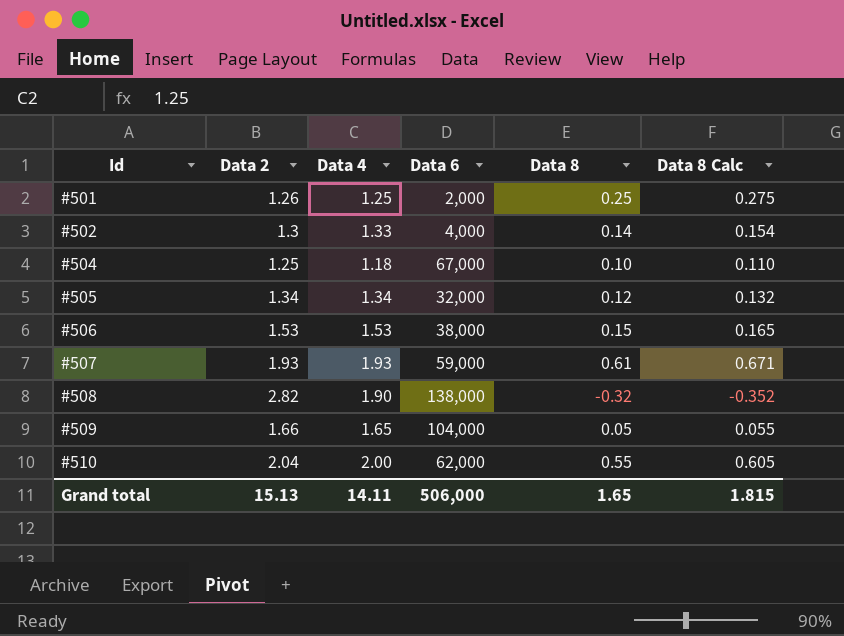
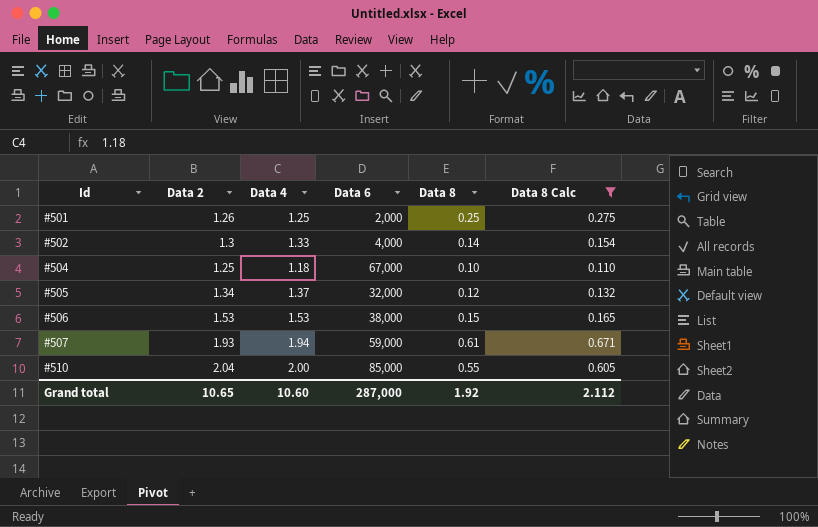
filter: none -> Data 8 Calc >= 0.110
#505 | Data 4: 1.34 -> 1.37
#507 | Data 4: 1.93 -> 1.94
#510 | Data 6: 62,000 -> 85,000
Grand total | Data 2: 15.13 -> 10.65
Grand total | Data 4: 14.11 -> 10.60
Grand total | Data 6: 506,000 -> 287,000
Grand total | Data 8: 1.65 -> 1.92
Grand total | Data 8 Calc: 1.815 -> 2.112

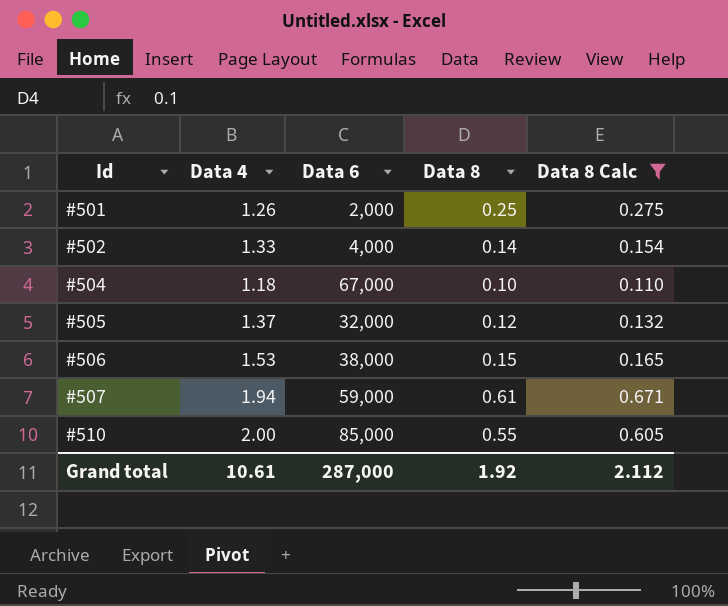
column Data 2 | position: 2 -> none
#501 | Data 4: 1.25 -> 1.26
Grand total | Data 4: 10.60 -> 10.61

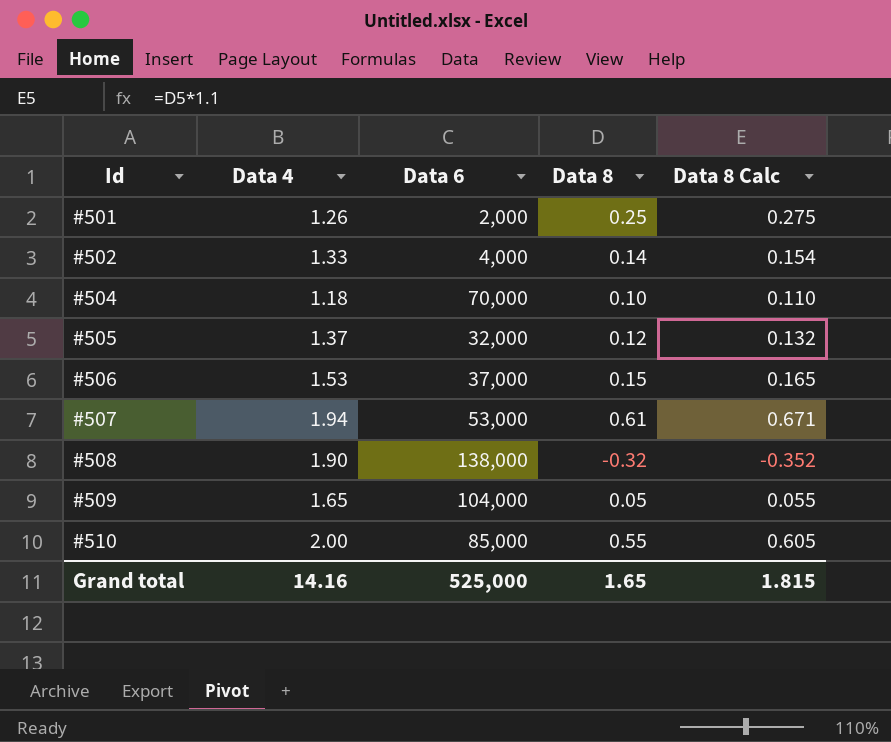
filter: Data 8 Calc >= 0.110 -> none
#504 | Data 6: 67,000 -> 70,000
#506 | Data 6: 38,000 -> 37,000
#507 | Data 6: 59,000 -> 53,000
Grand total | Data 4: 10.61 -> 14.16
Grand total | Data 6: 287,000 -> 525,000
Grand total | Data 8: 1.92 -> 1.65
Grand total | Data 8 Calc: 2.112 -> 1.815

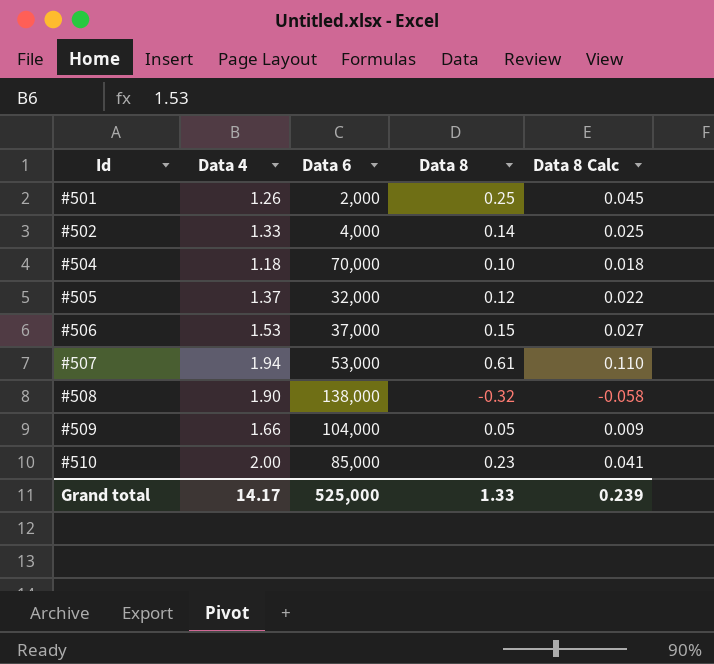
column Data 8 Calc | formula: [Data 8] * 1.1 -> [Data 8] * 0.18
#509 | Data 4: 1.65 -> 1.66
#510 | Data 8: 0.55 -> 0.23
Grand total | Data 4: 14.16 -> 14.17
Grand total | Data 8: 1.65 -> 1.33
Grand total | Data 8 Calc: 1.815 -> 0.239

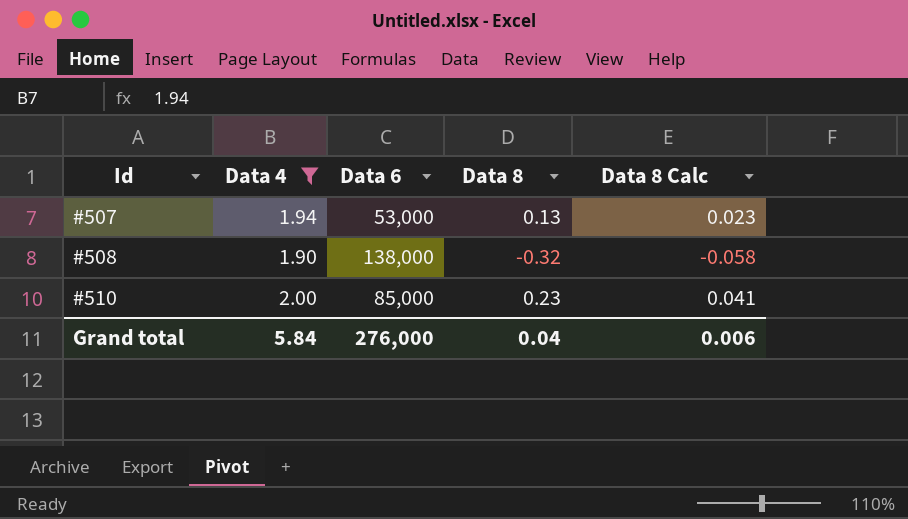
filter: none -> Data 4 >= 1.90
#507 | Data 8: 0.61 -> 0.13
#507 | Data 8 Calc: 0.110 -> 0.023
Grand total | Data 4: 14.17 -> 5.84
Grand total | Data 6: 525,000 -> 276,000
Grand total | Data 8: 1.33 -> 0.04
Grand total | Data 8 Calc: 0.239 -> 0.006

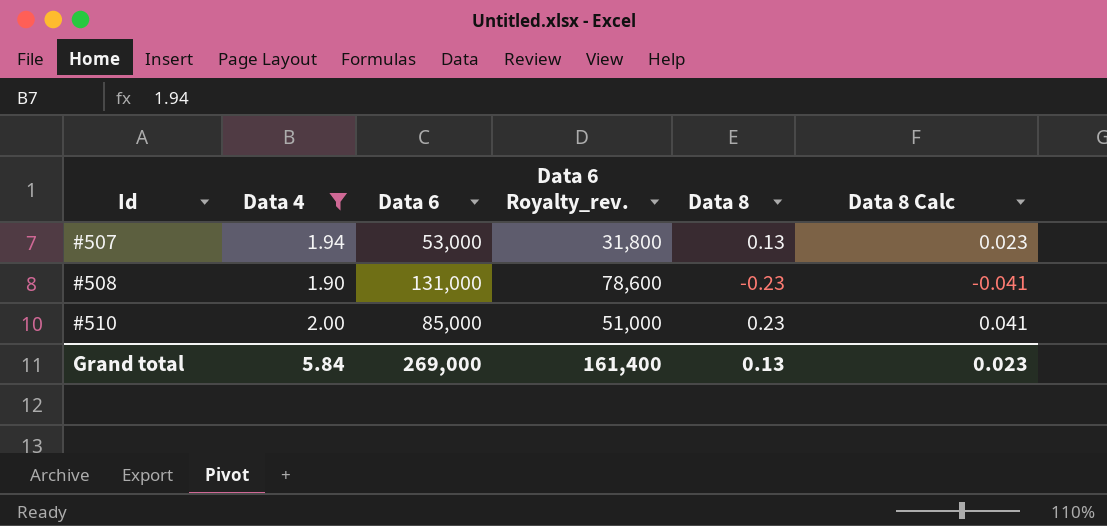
column Data 6 Royalty_rev. | formula: none -> [Data 6] * 0.6
#508 | Data 6: 138,000 -> 131,000
#508 | Data 8: -0.32 -> -0.23
#508 | Data 8 Calc: -0.058 -> -0.041
Grand total | Data 6: 276,000 -> 269,000
Grand total | Data 8: 0.04 -> 0.13
Grand total | Data 8 Calc: 0.006 -> 0.023

